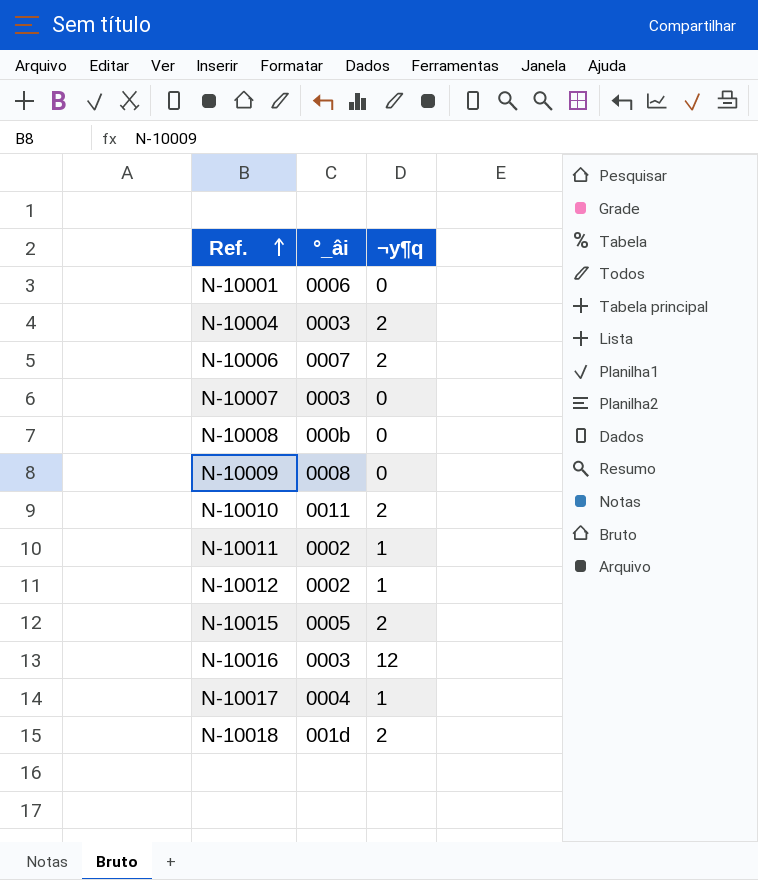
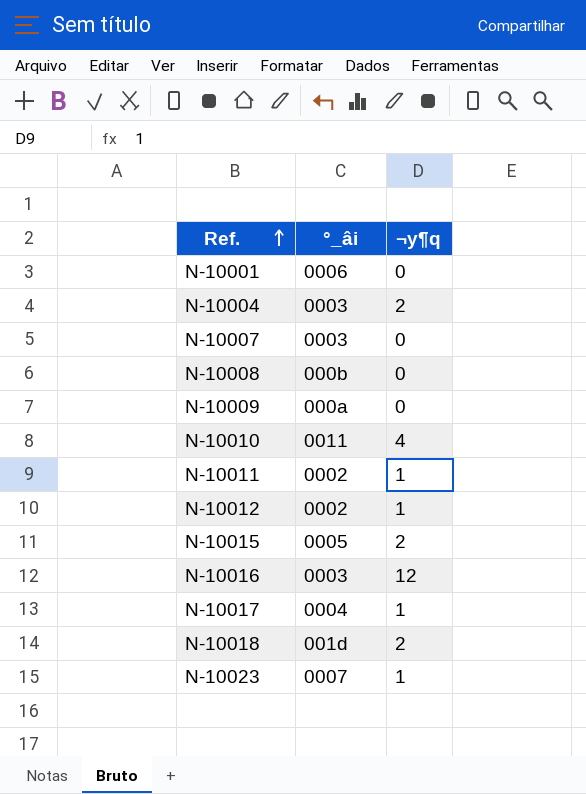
row N-10006: 0007 | 2 -> none
N-10009 | °_âi: 0008 -> 000a
N-10010 | ¬y¶q: 2 -> 4
row N-10023: none -> 0007 | 1

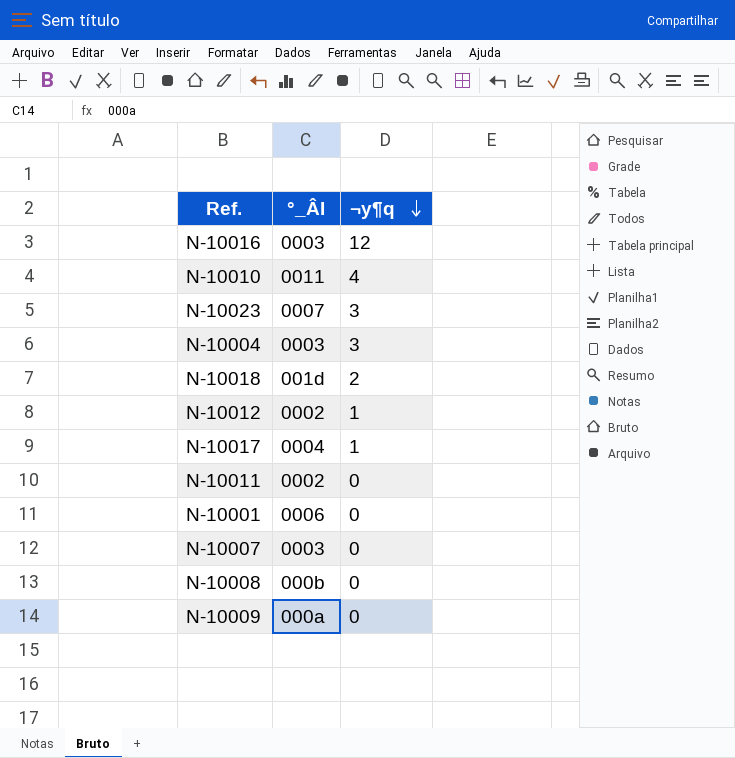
row order: Ref. ascending -> ¬y¶q descending
column name: °_âi -> °_ÂI
row N-10015: 0005 | 2 -> none
N-10023 | ¬y¶q: 1 -> 3
N-10004 | ¬y¶q: 2 -> 3
N-10011 | ¬y¶q: 1 -> 0

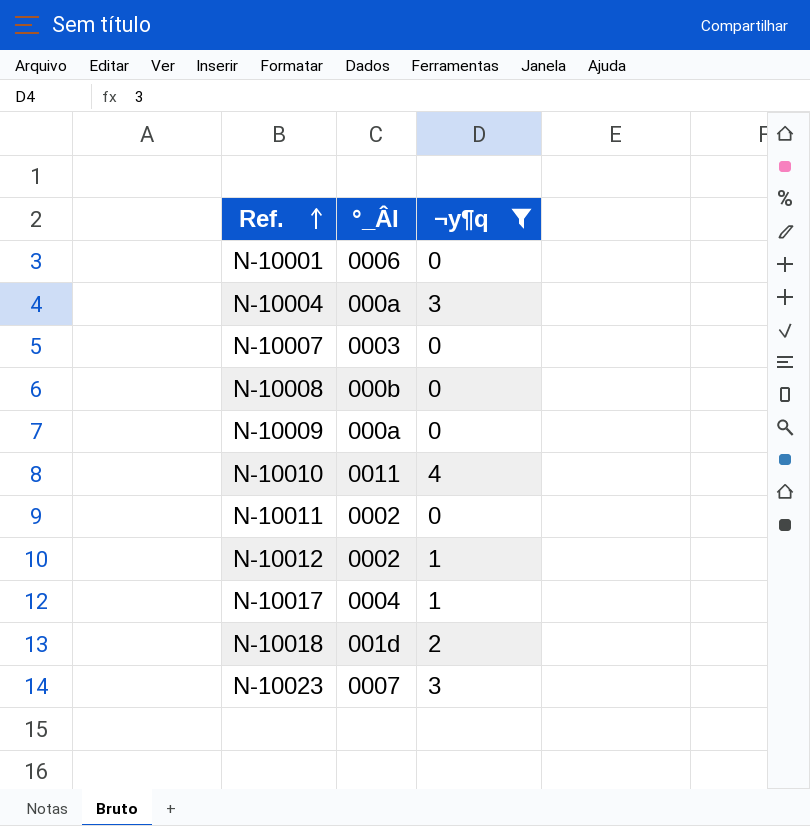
filter: none -> ¬y¶q != 12
row order: ¬y¶q descending -> Ref. ascending
N-10004 | °_ÂI: 0003 -> 000a

